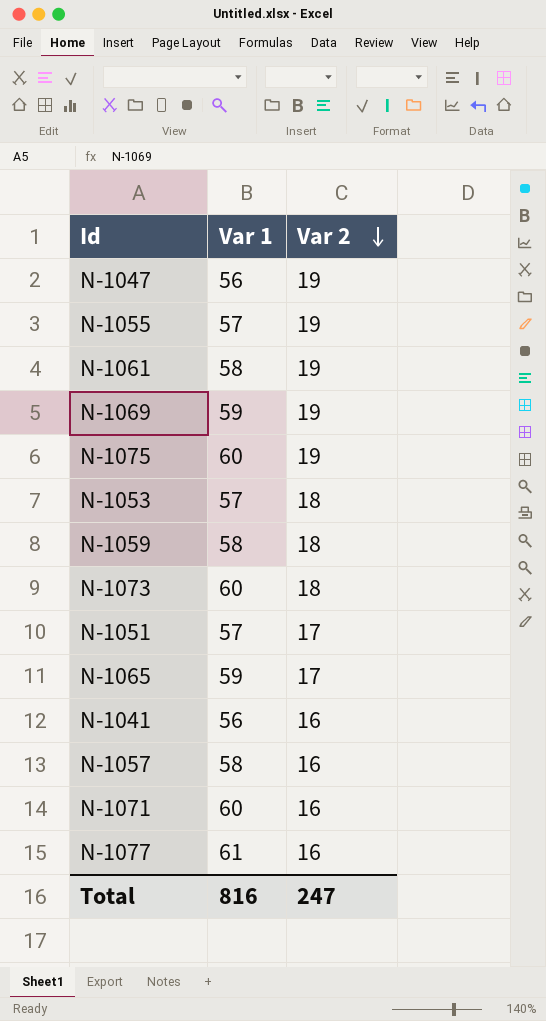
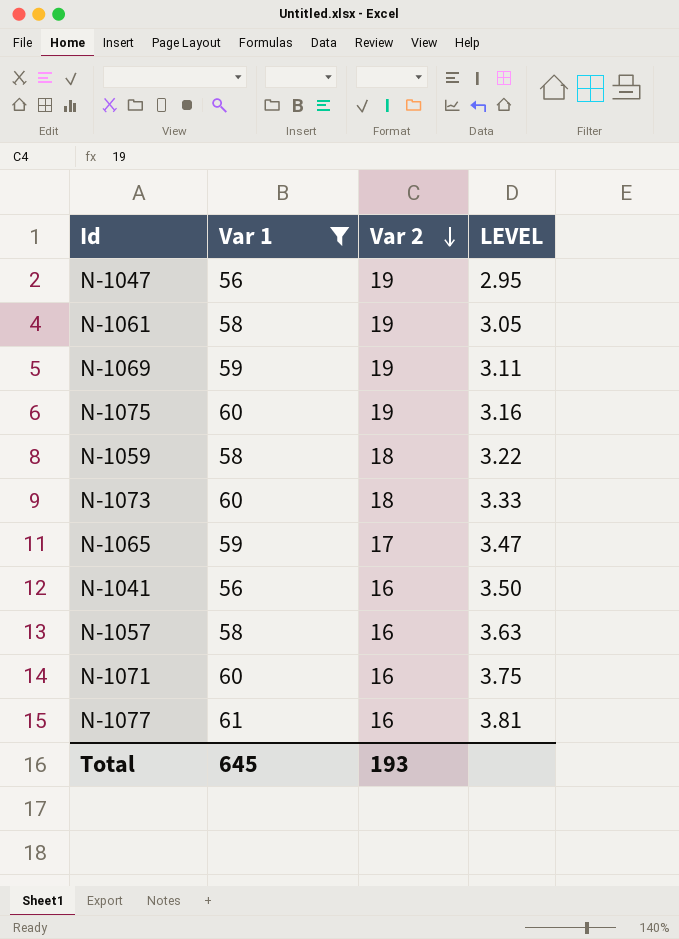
filter: none -> Var 1 != 57
column LEVEL | formula: none -> [Var 1] / [Var 2]
Total | Var 1: 816 -> 645
Total | Var 2: 247 -> 193

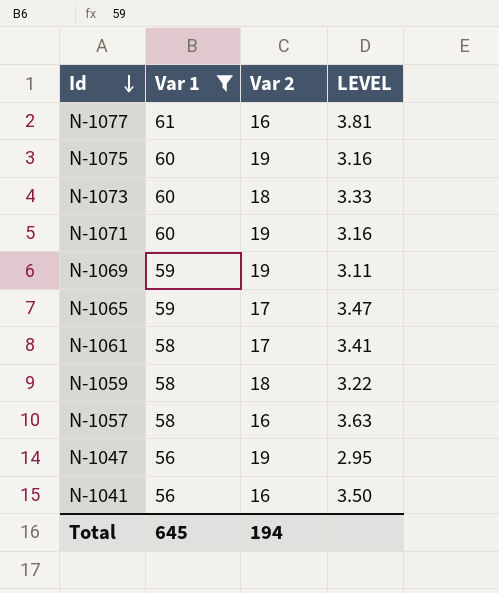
row order: Var 2 descending -> Id descending
N-1071 | Var 2: 16 -> 19
N-1071 | LEVEL: 3.75 -> 3.16
N-1061 | Var 2: 19 -> 17
N-1061 | LEVEL: 3.05 -> 3.41
Total | Var 2: 193 -> 194

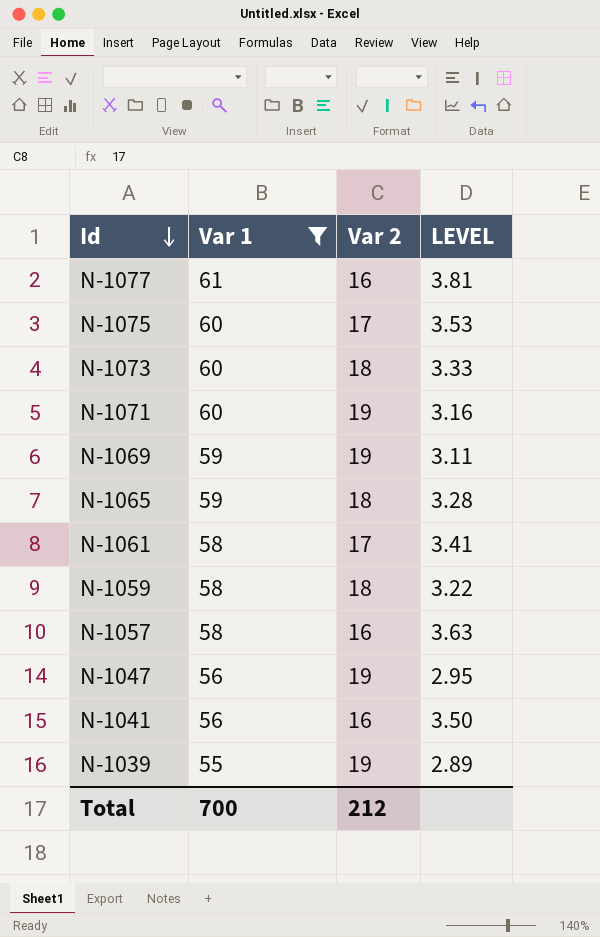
N-1075 | Var 2: 19 -> 17
N-1075 | LEVEL: 3.16 -> 3.53
N-1065 | Var 2: 17 -> 18
N-1065 | LEVEL: 3.47 -> 3.28
row N-1039: none -> 55 | 19 | 2.89
Total | Var 1: 645 -> 700
Total | Var 2: 194 -> 212

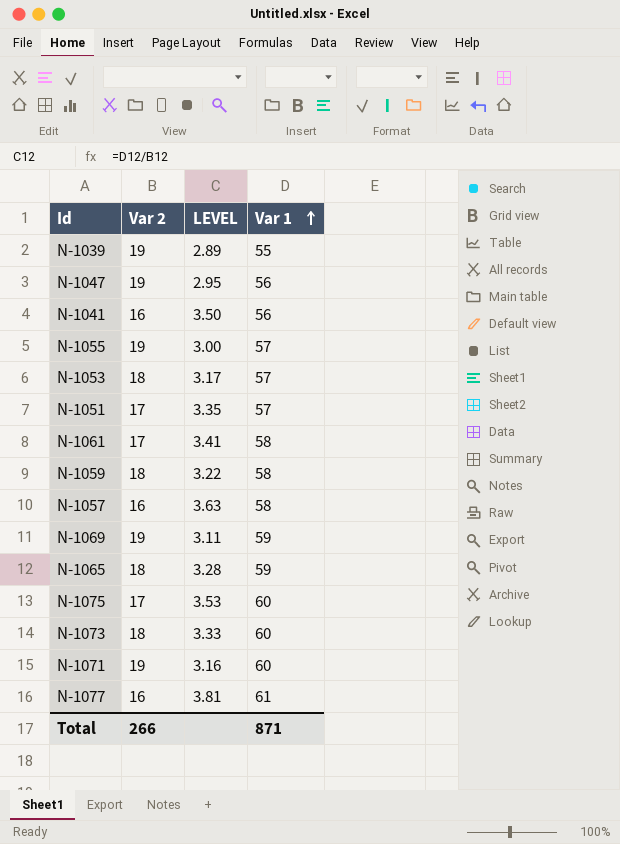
filter: Var 1 != 57 -> none
row order: Id descending -> Var 1 ascending
column Var 1 | position: 2 -> 4
Total | Var 2: 212 -> 266
Total | Var 1: 700 -> 871

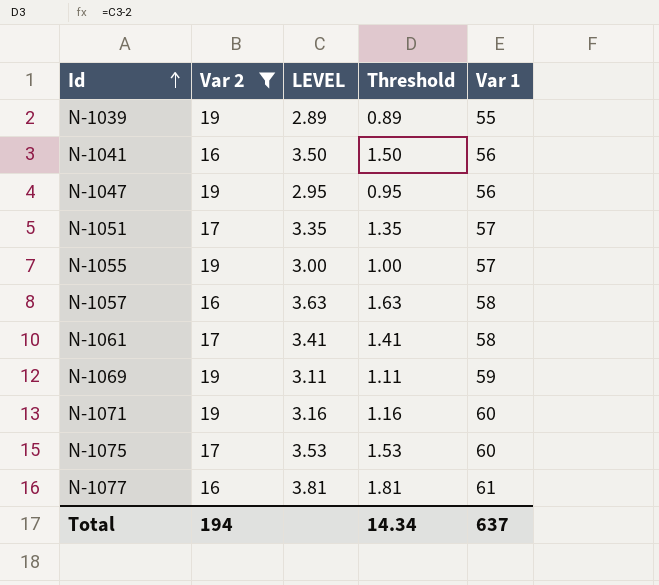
filter: none -> Var 2 != 18
row order: Var 1 ascending -> Id ascending
column Threshold | formula: none -> [LEVEL] - 2
Total | Var 2: 266 -> 194
Total | Var 1: 871 -> 637

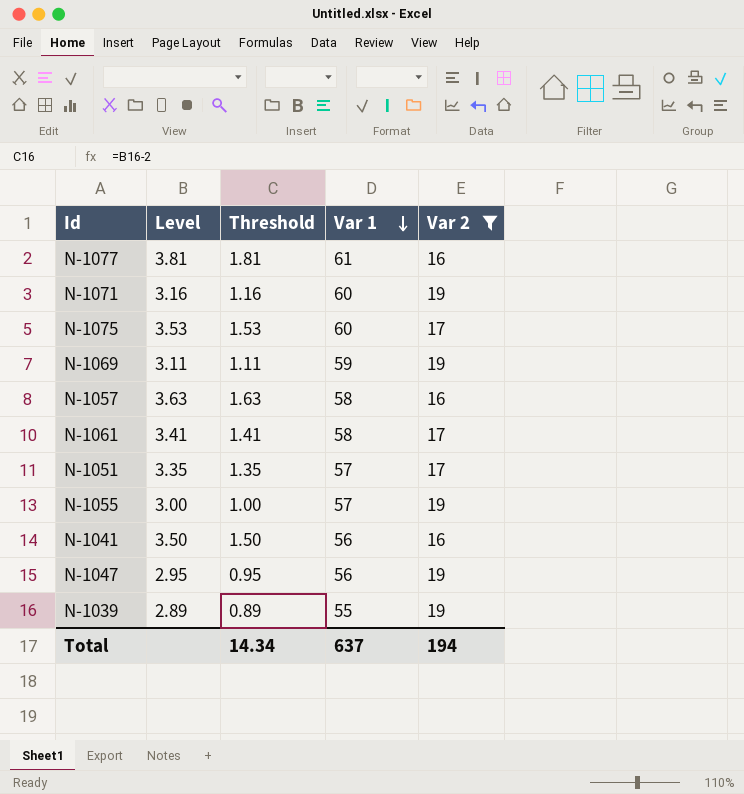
row order: Id ascending -> Var 1 descending
column name: LEVEL -> Level
column Var 2 | position: 2 -> 5

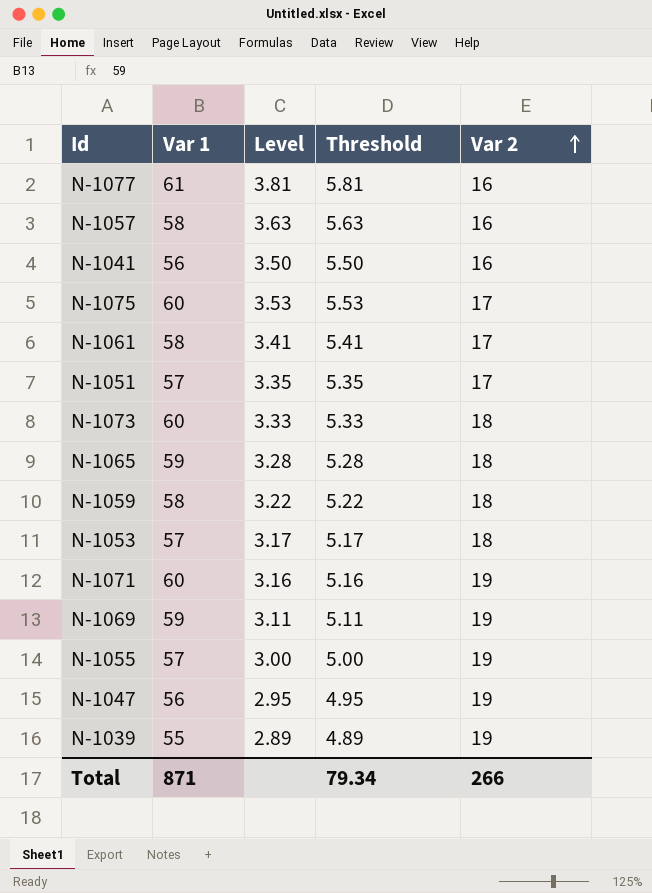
filter: Var 2 != 18 -> none
row order: Var 1 descending -> Var 2 ascending
column Var 1 | position: 4 -> 2
column Threshold | formula: [Level] - 2 -> [Level] + 2
Total | Var 1: 637 -> 871
Total | Threshold: 14.34 -> 79.34
Total | Var 2: 194 -> 266

